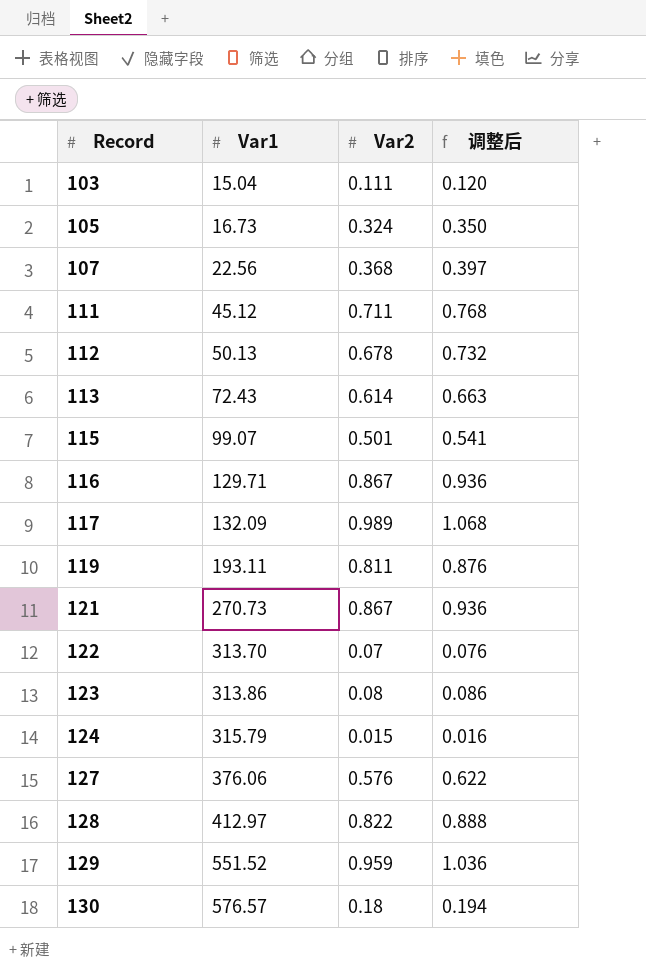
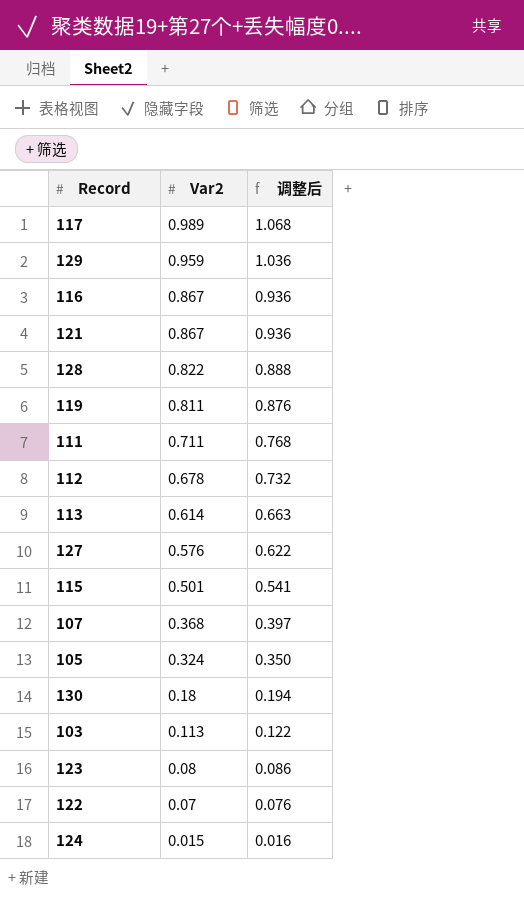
row order: Record ascending -> Var2 descending
column Var1 | position: 2 -> none
103 | Var2: 0.111 -> 0.113
103 | 调整后: 0.120 -> 0.122

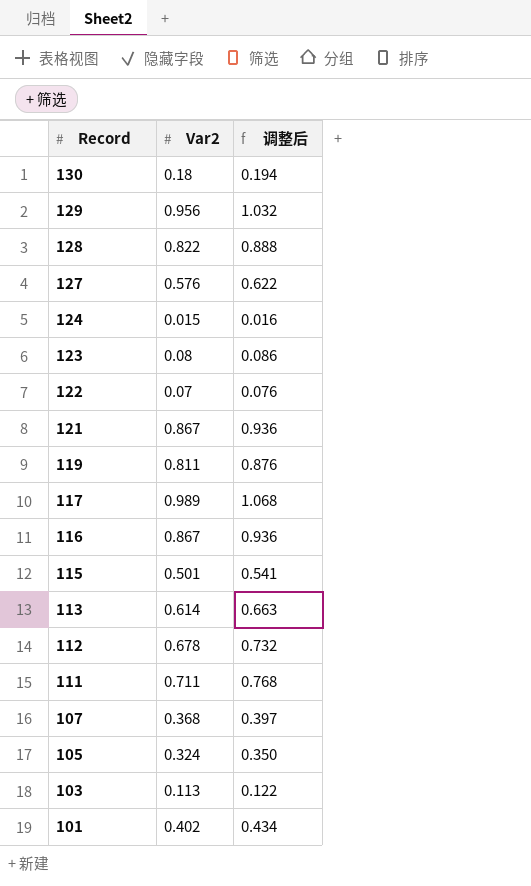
row order: Var2 descending -> Record descending
129 | Var2: 0.959 -> 0.956
129 | 调整后: 1.036 -> 1.032
row 101: none -> 0.402 | 0.434

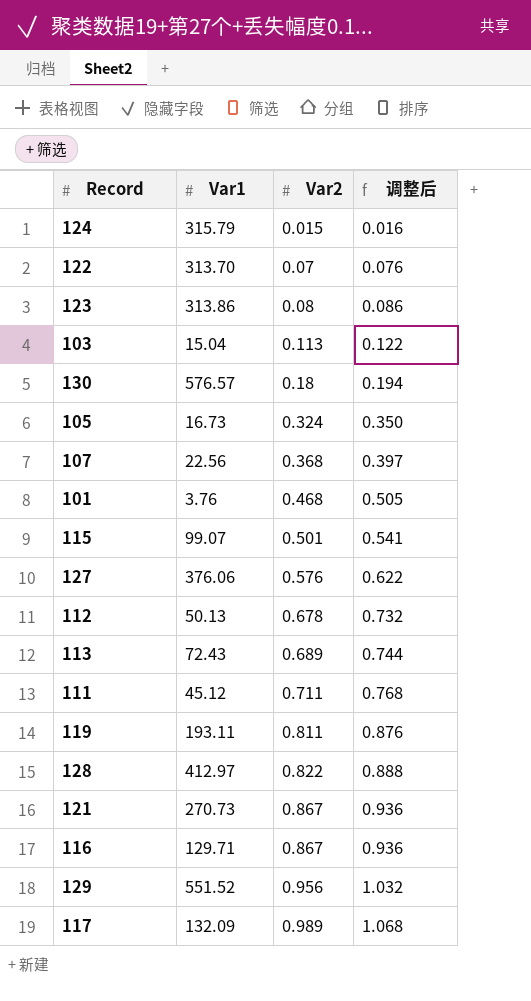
row order: Record descending -> Var2 ascending
column Var1 | position: none -> 2
101 | Var2: 0.402 -> 0.468
101 | 调整后: 0.434 -> 0.505
113 | Var2: 0.614 -> 0.689
113 | 调整后: 0.663 -> 0.744

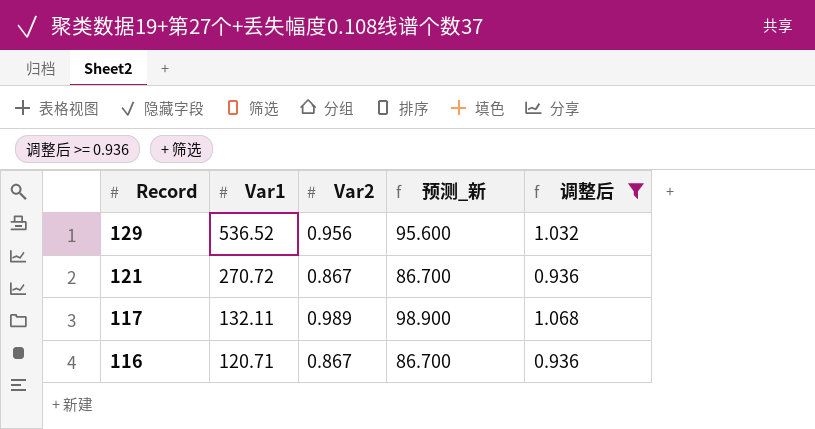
filter: none -> 调整后 >= 0.936
row order: Var2 ascending -> Record descending
column 预测_新 | formula: none -> [Var2] * 100
129 | Var1: 551.52 -> 536.52
121 | Var1: 270.73 -> 270.72
117 | Var1: 132.09 -> 132.11
116 | Var1: 129.71 -> 120.71

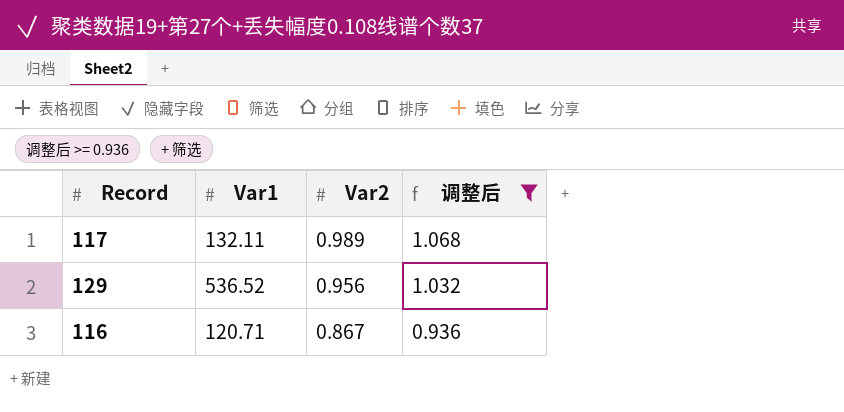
row order: Record descending -> Var2 descending
column 预测_新 | formula: [Var2] * 100 -> none
row 121: 270.72 | 0.867 | 86.700 | 0.936 -> none

